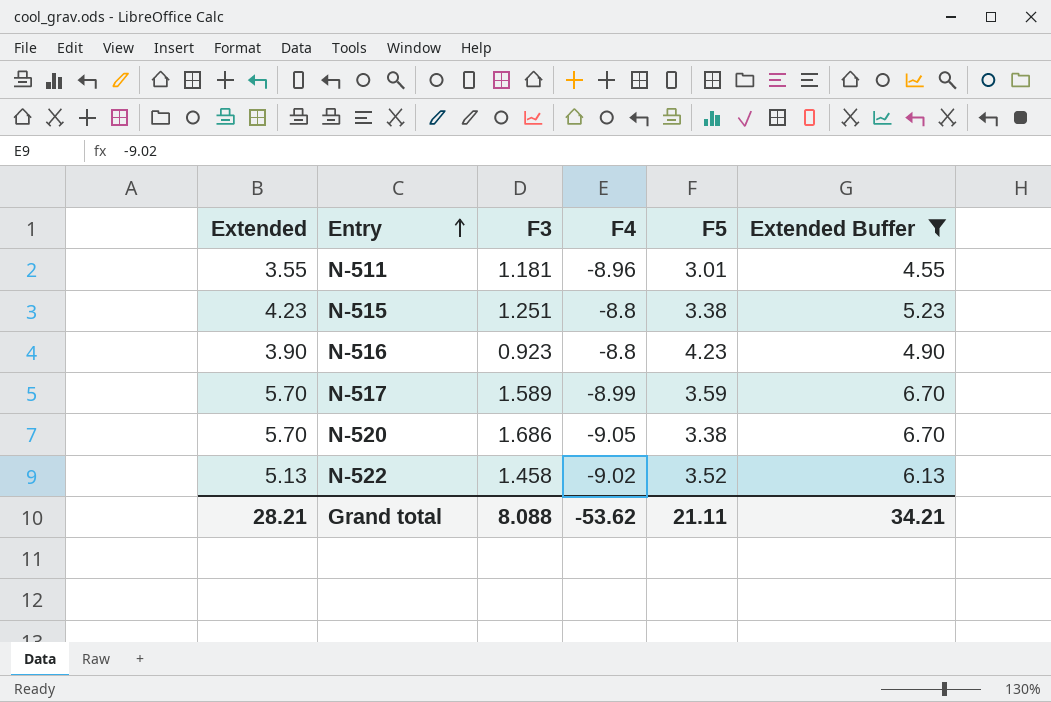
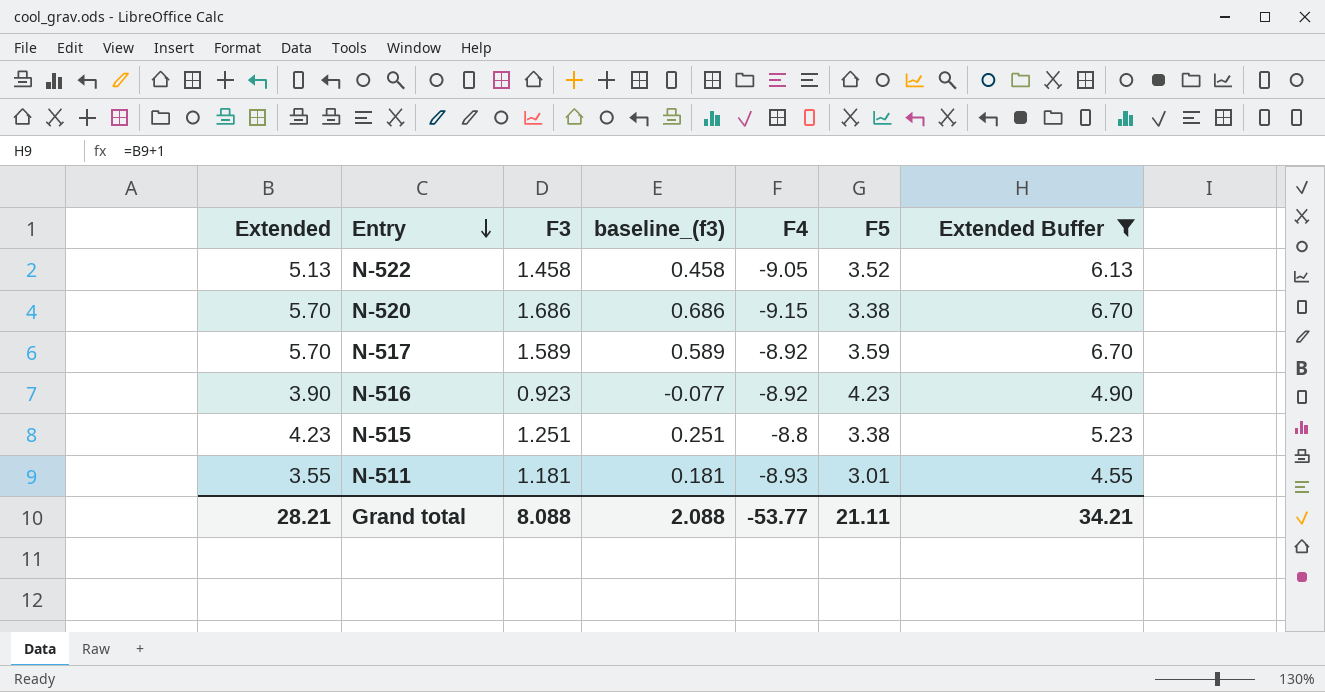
row order: Entry ascending -> Entry descending
column baseline_(f3) | formula: none -> [F3] - 1
N-522 | F4: -9.02 -> -9.05
N-520 | F4: -9.05 -> -9.15
N-517 | F4: -8.99 -> -8.92
N-516 | F4: -8.8 -> -8.92
N-511 | F4: -8.96 -> -8.93
Grand total | F4: -53.62 -> -53.77

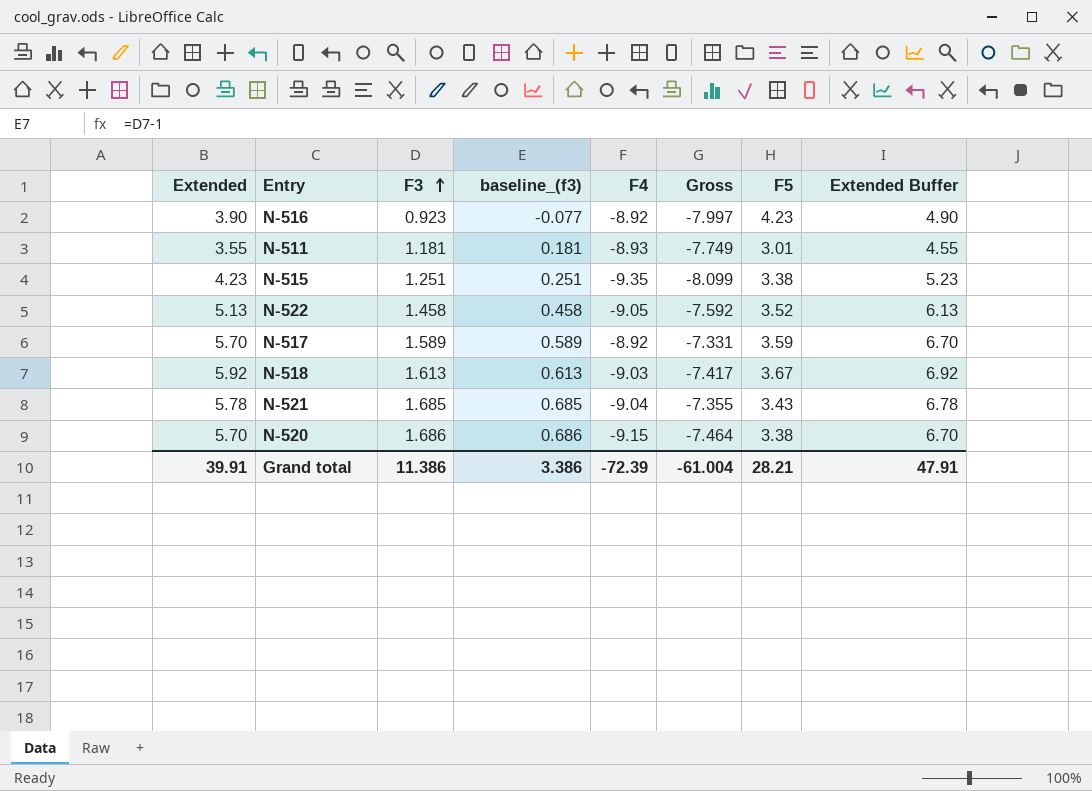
filter: Extended Buffer <= 6.70 -> none
row order: Entry descending -> F3 ascending
column Gross | formula: none -> [F3] + [F4]
N-515 | F4: -8.8 -> -9.35
Grand total | Extended: 28.21 -> 39.91
Grand total | F3: 8.088 -> 11.386
Grand total | baseline_(f3): 2.088 -> 3.386
Grand total | F4: -53.77 -> -72.39
Grand total | F5: 21.11 -> 28.21
Grand total | Extended Buffer: 34.21 -> 47.91

